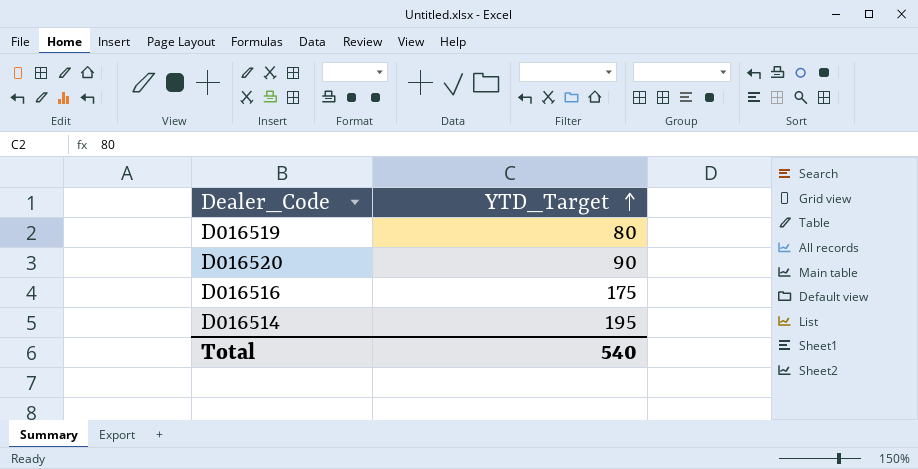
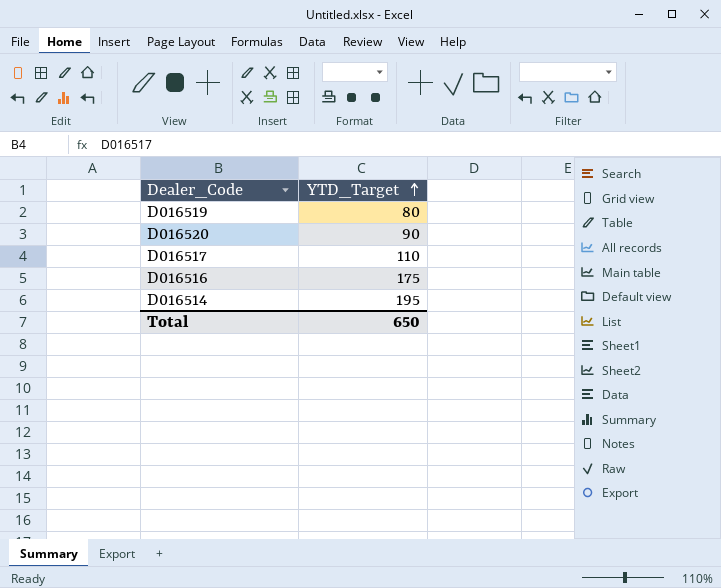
row D016517: none -> 110
Total | YTD_Target: 540 -> 650

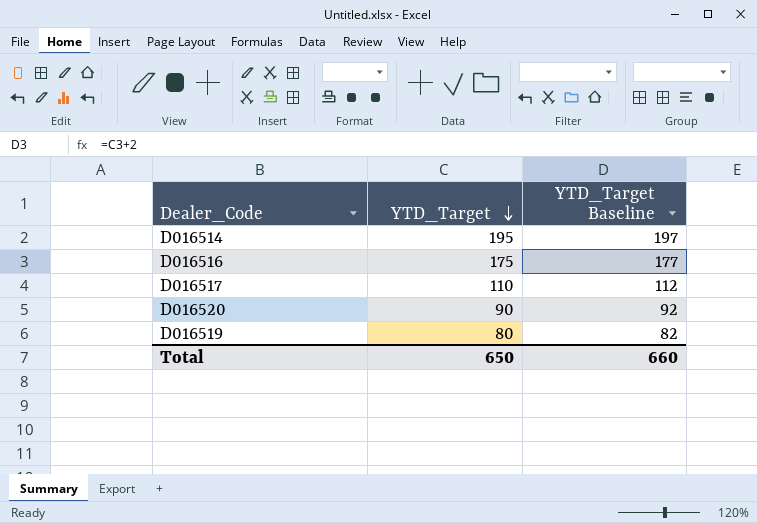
row order: YTD_Target ascending -> YTD_Target descending
column YTD_Target Baseline | formula: none -> [YTD_Target] + 2

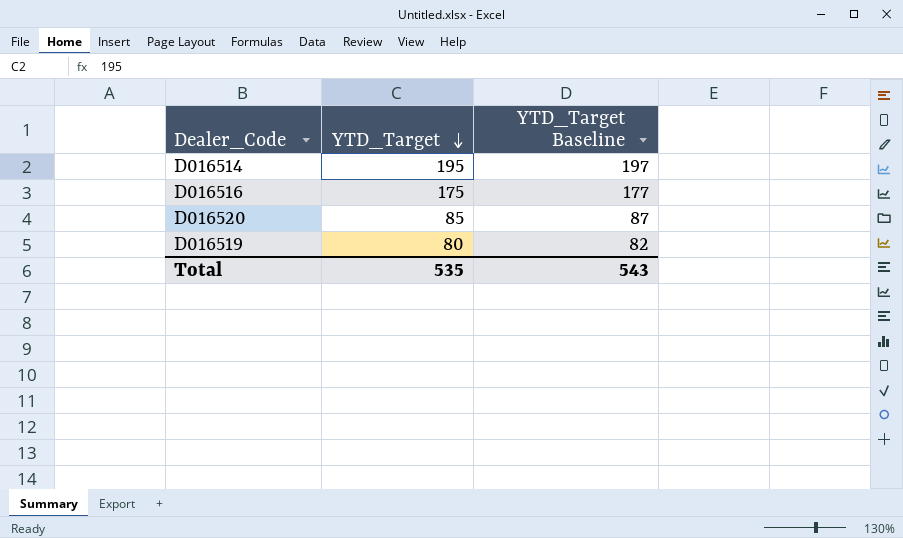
row D016517: 110 | 112 -> none
D016520 | YTD_Target: 90 -> 85
D016520 | YTD_Target Baseline: 92 -> 87
Total | YTD_Target: 650 -> 535
Total | YTD_Target Baseline: 660 -> 543

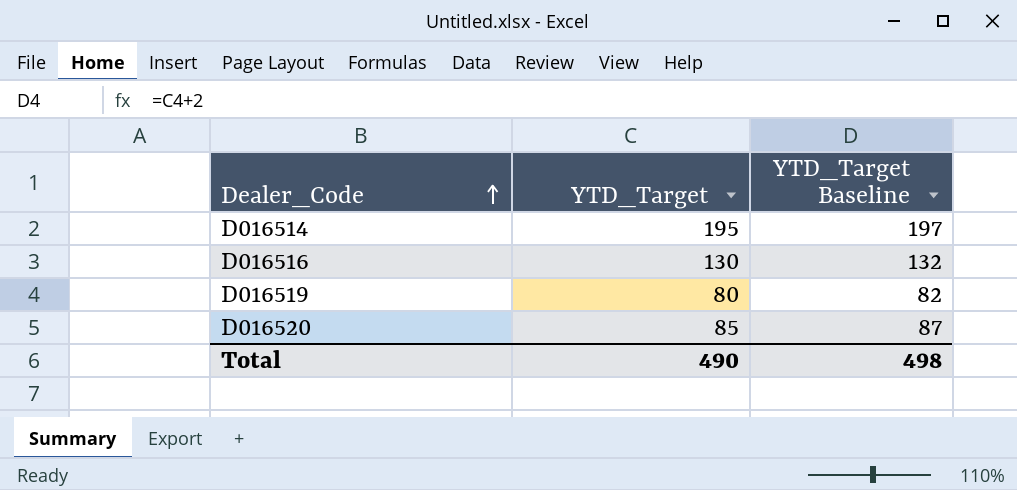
row order: YTD_Target descending -> Dealer_Code ascending
D016516 | YTD_Target: 175 -> 130
D016516 | YTD_Target Baseline: 177 -> 132
Total | YTD_Target: 535 -> 490
Total | YTD_Target Baseline: 543 -> 498

